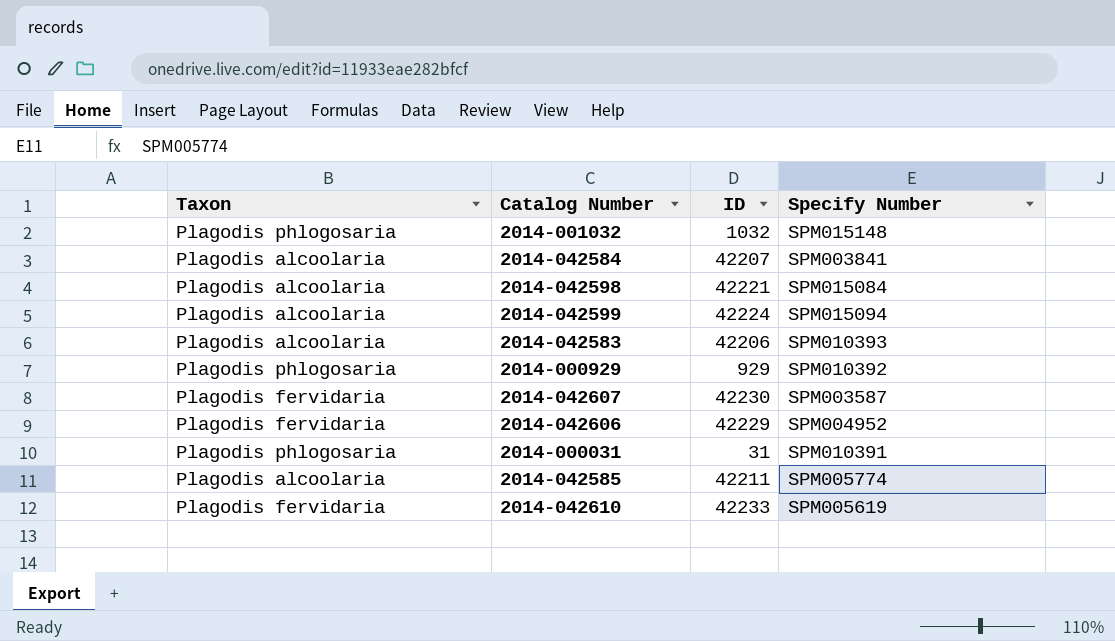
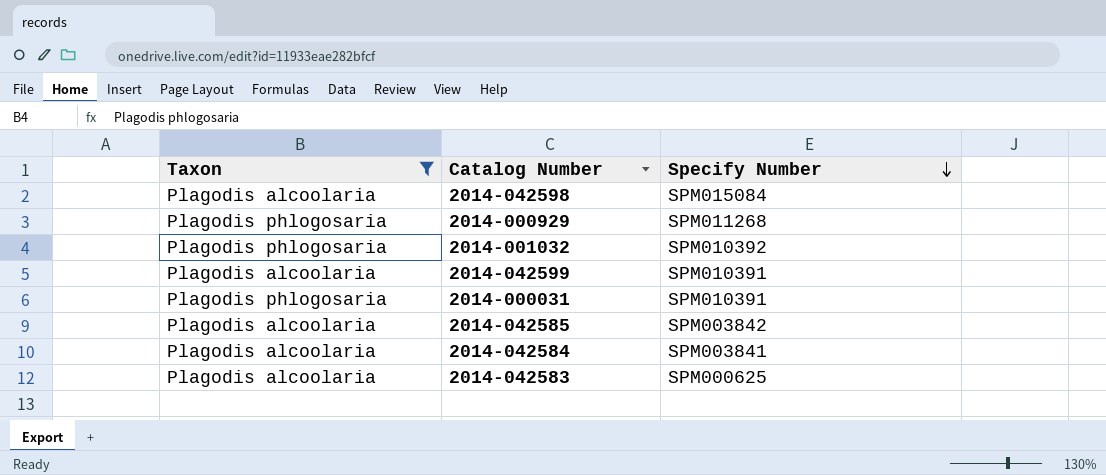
filter: none -> Taxon != Plagodis fervidaria
row order: none -> Specify Number descending
column ID | position: 3 -> none
2014-000929 | Specify Number: SPM010392 -> SPM011268
2014-001032 | Specify Number: SPM015148 -> SPM010392
2014-042599 | Specify Number: SPM015094 -> SPM010391
2014-042585 | Specify Number: SPM005774 -> SPM003842
2014-042583 | Specify Number: SPM010393 -> SPM000625

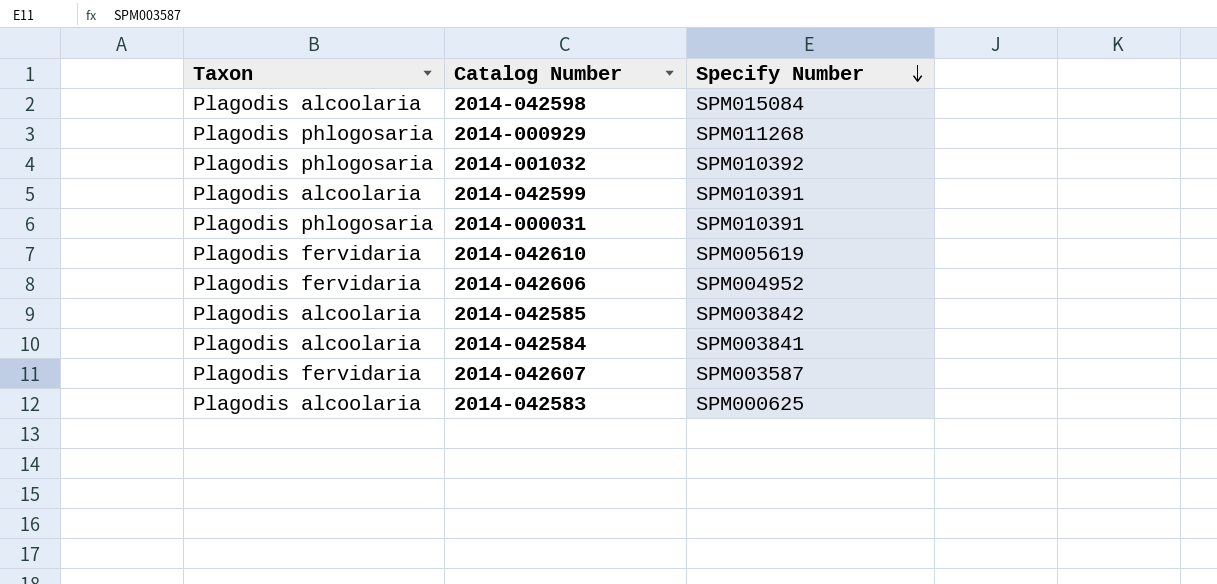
filter: Taxon != Plagodis fervidaria -> none

